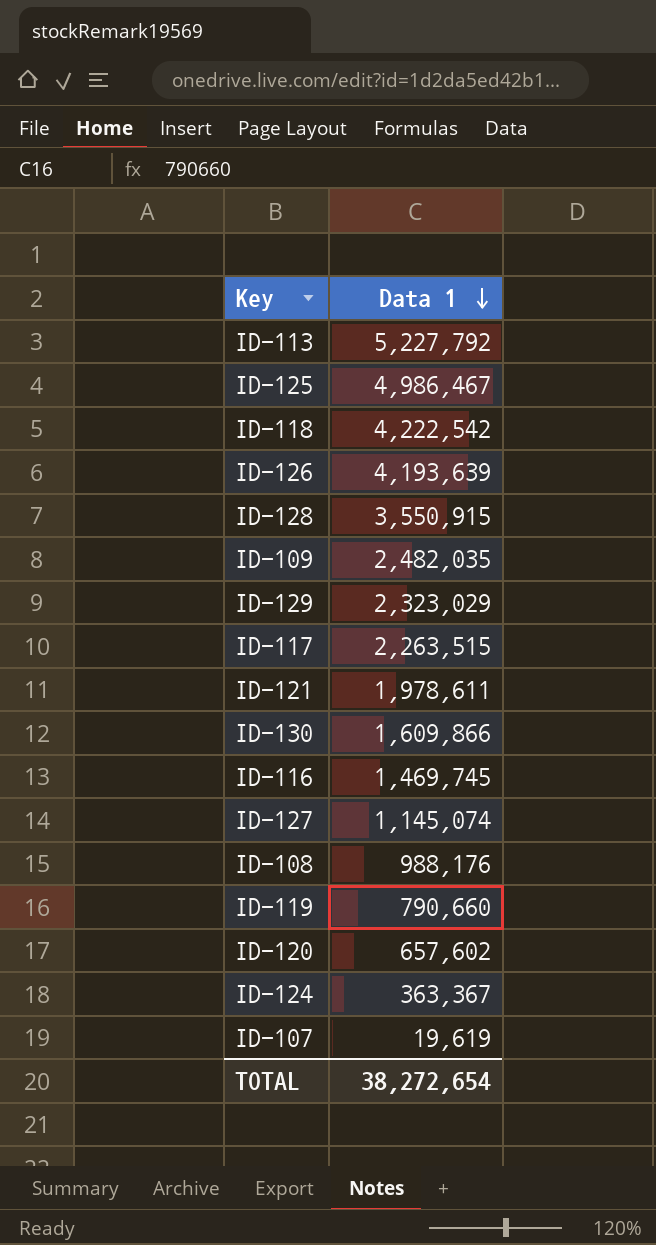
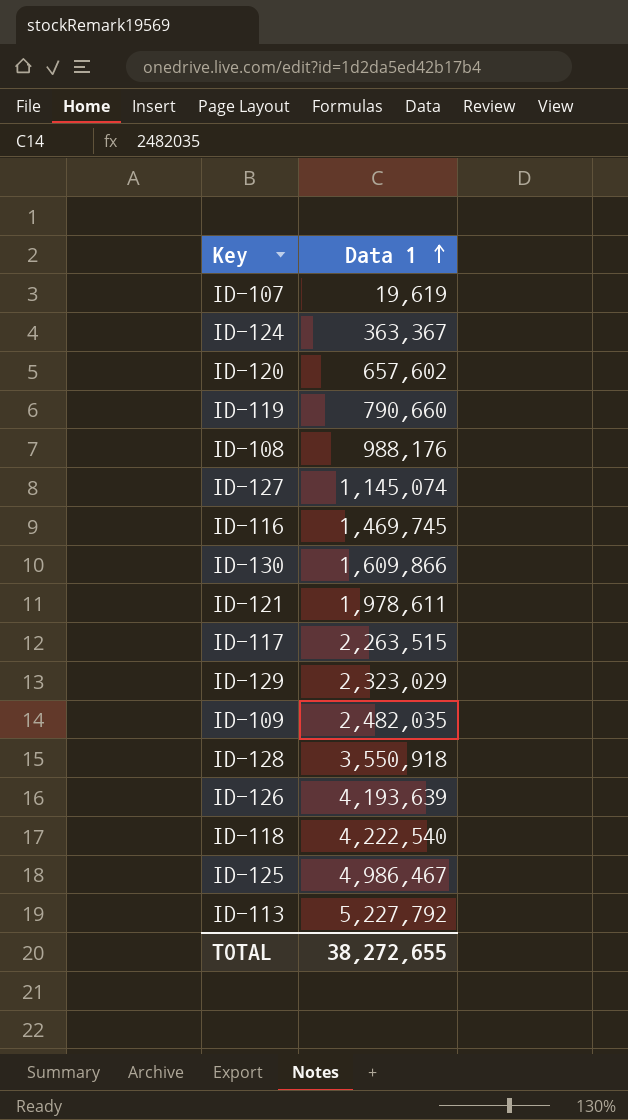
row order: Data 1 descending -> Data 1 ascending
ID-128 | Data 1: 3,550,915 -> 3,550,918
ID-118 | Data 1: 4,222,542 -> 4,222,540
TOTAL | Data 1: 38,272,654 -> 38,272,655

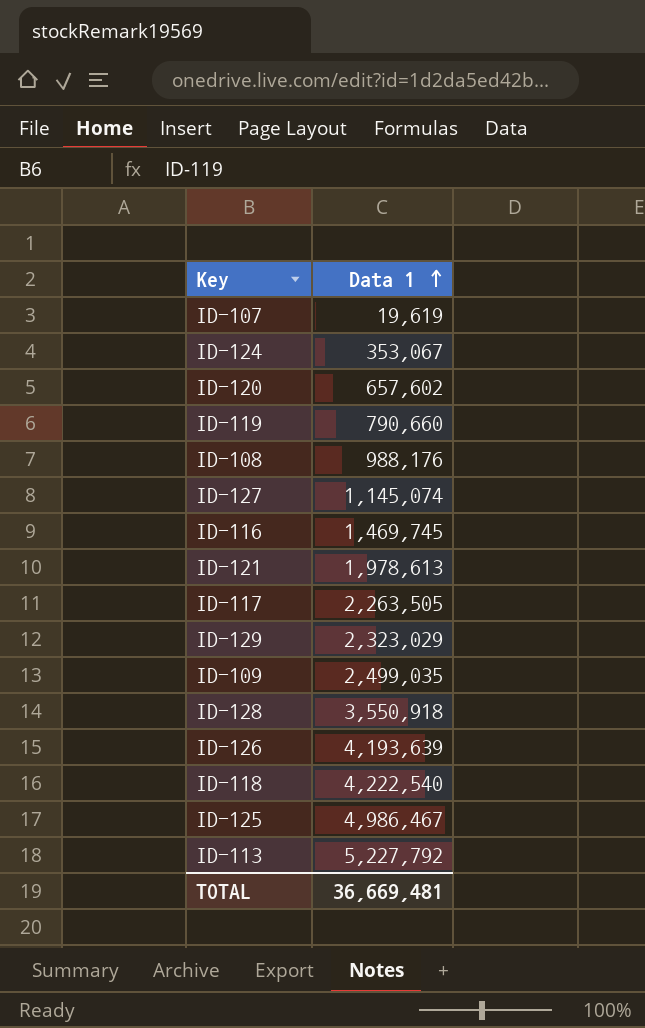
row ID-130: 1,609,866 -> none
ID-124 | Data 1: 363,367 -> 353,067
ID-121 | Data 1: 1,978,611 -> 1,978,613
ID-117 | Data 1: 2,263,515 -> 2,263,505
ID-109 | Data 1: 2,482,035 -> 2,499,035
TOTAL | Data 1: 38,272,655 -> 36,669,481

